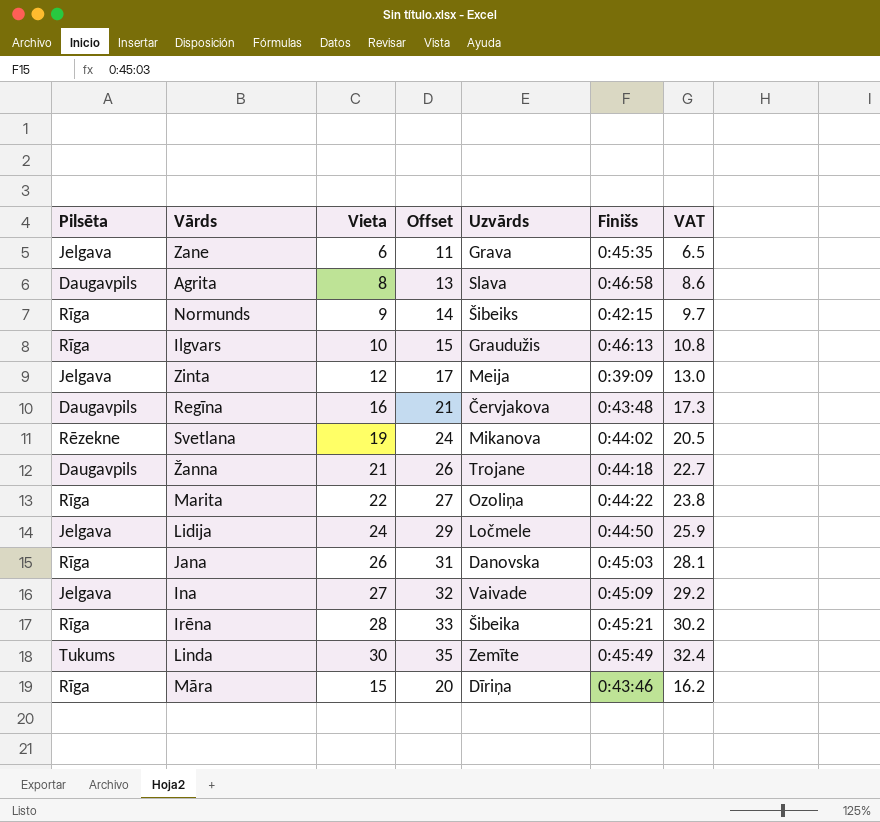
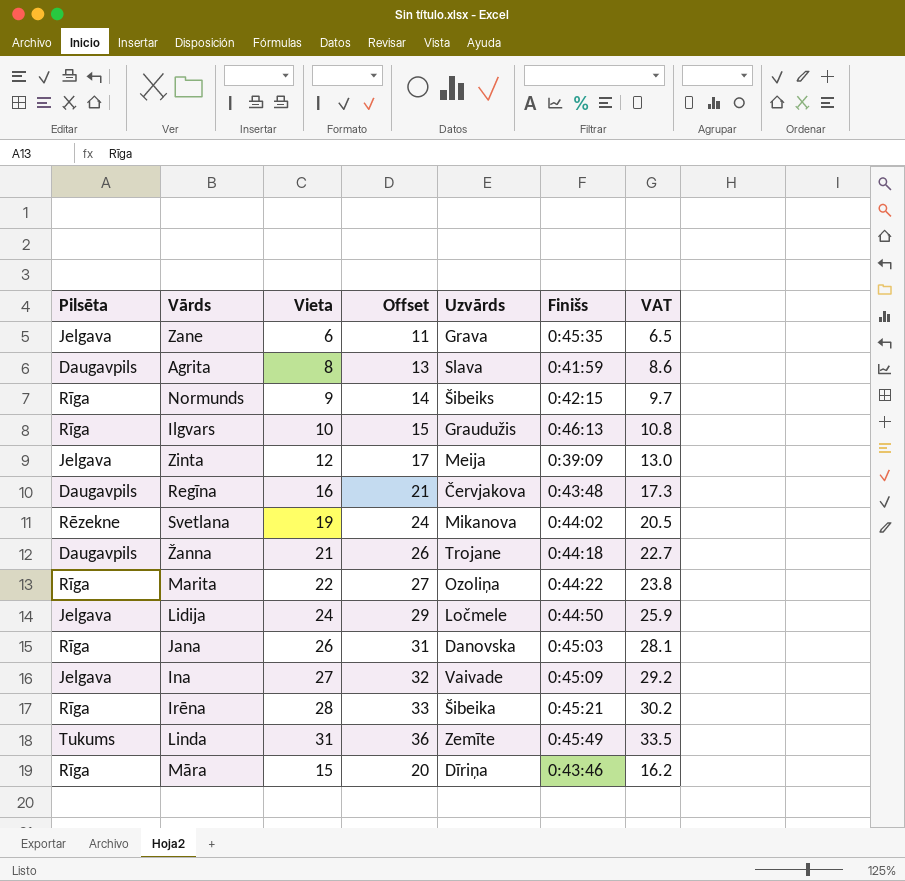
Agrita | Finišs: 0:46:58 -> 0:41:59
Linda | Vieta: 30 -> 31
Linda | Offset: 35 -> 36
Linda | VAT: 32.4 -> 33.5

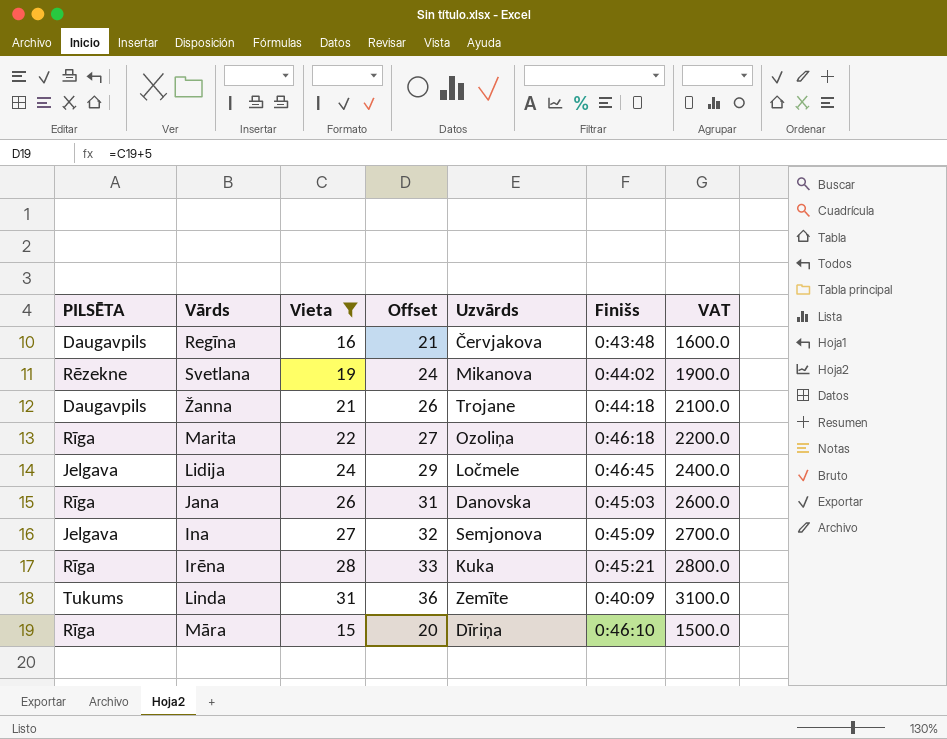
filter: none -> Vieta >= 15
column name: Pilsēta -> PILSĒTA
column VAT | formula: [Vieta] * 1.08 -> [Vieta] * 100
Marita | Finišs: 0:44:22 -> 0:46:18
Lidija | Finišs: 0:44:50 -> 0:46:45
Ina | Uzvārds: Vaivade -> Semjonova
Irēna | Uzvārds: Šibeika -> Kuka
Linda | Finišs: 0:45:49 -> 0:40:09
Māra | Finišs: 0:43:46 -> 0:46:10

